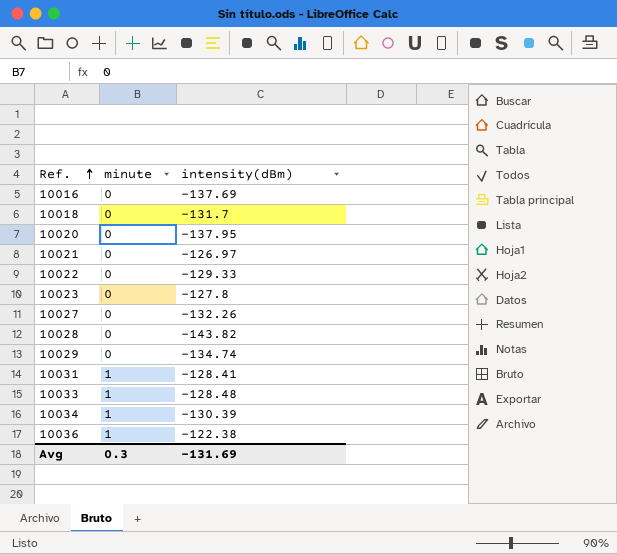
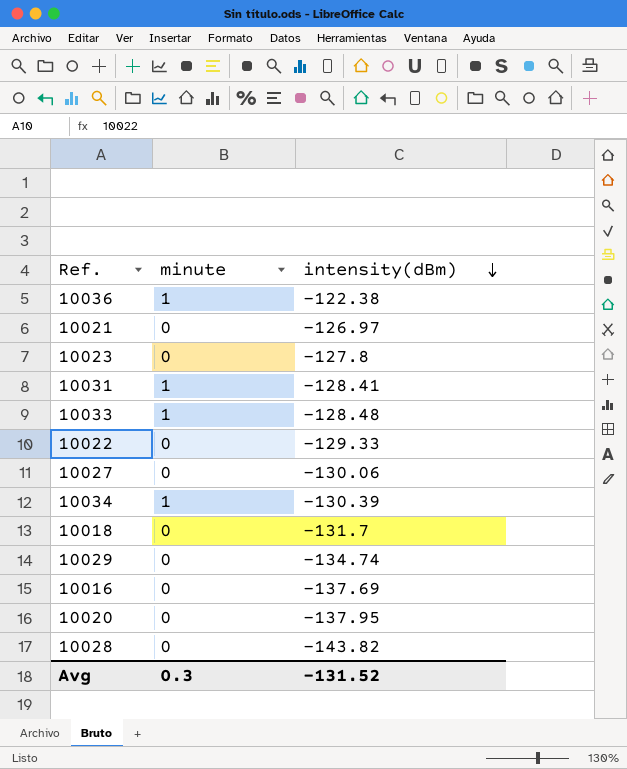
row order: Ref. ascending -> intensity(dBm) descending
10027 | intensity(dBm): -132.26 -> -130.06
Avg | intensity(dBm): -131.69 -> -131.52

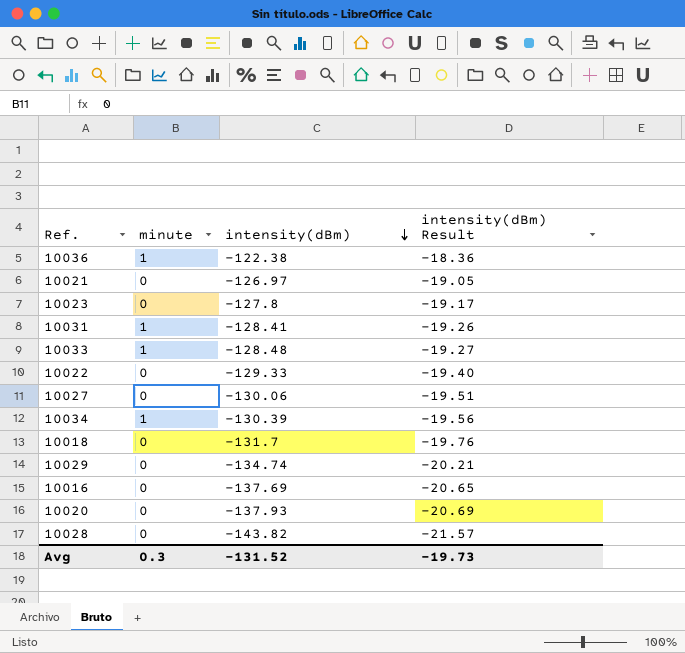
column intensity(dBm) Result | formula: none -> [intensity(dBm)] * 0.15
10020 | intensity(dBm): -137.95 -> -137.93

